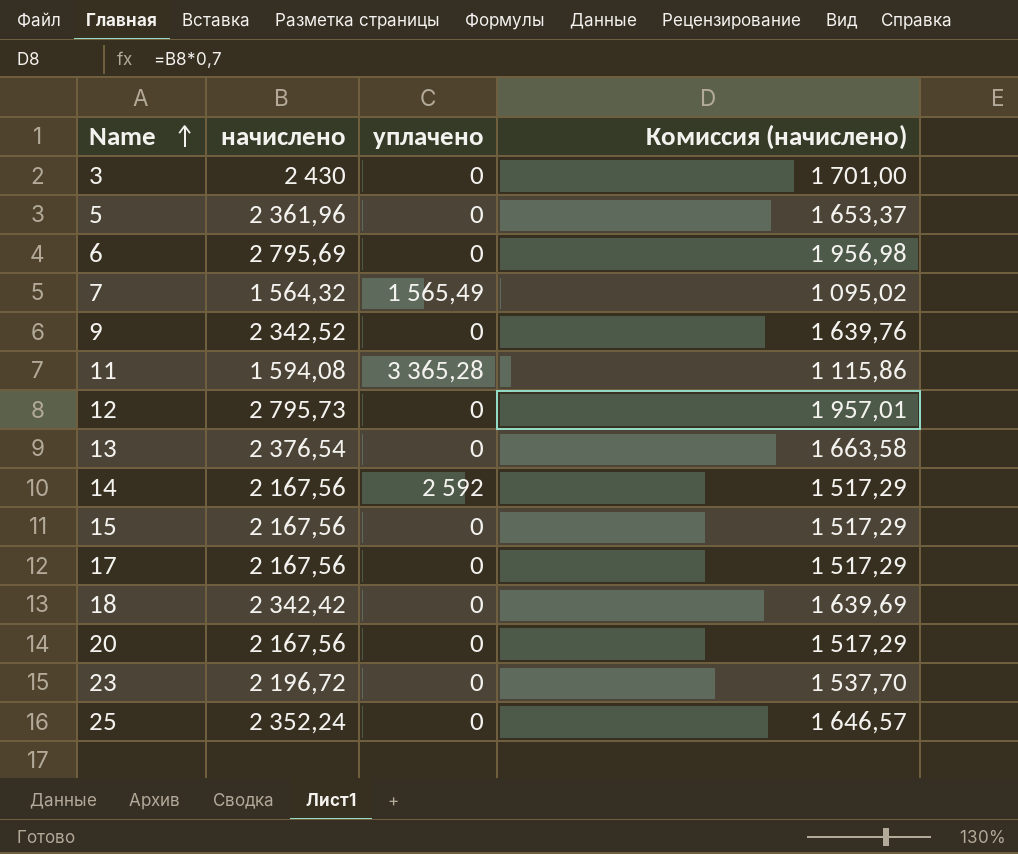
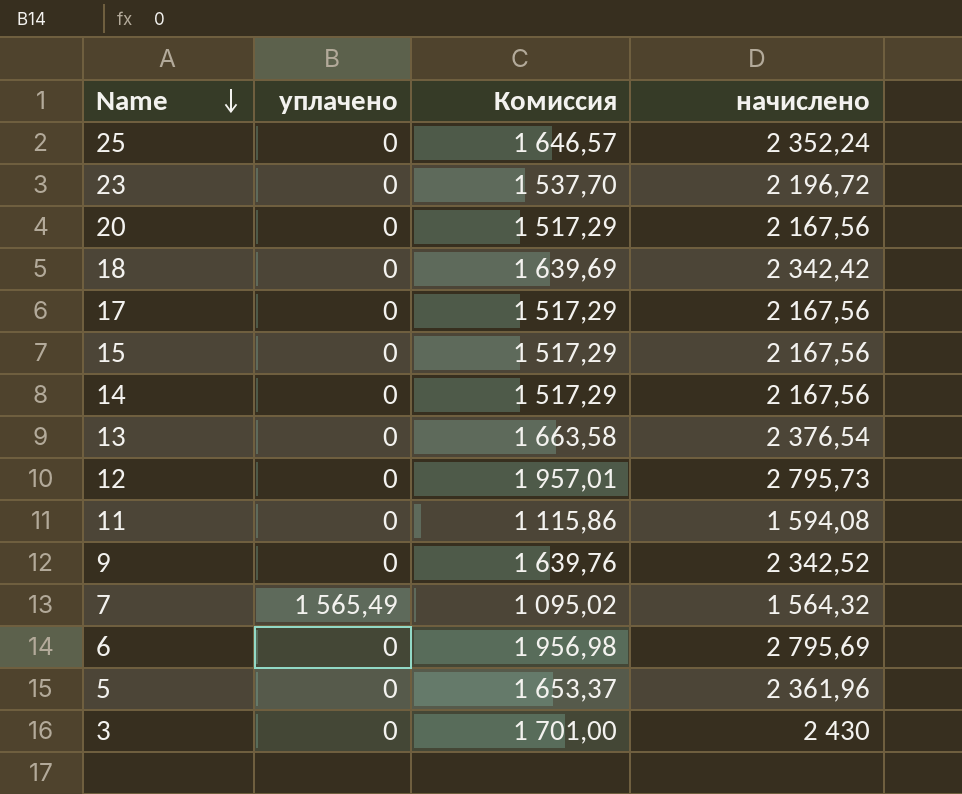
row order: Name ascending -> Name descending
column name: Комиссия (начислено) -> Комиссия
column начислено | position: 2 -> 4
14 | уплачено: 2 592 -> 0
11 | уплачено: 3 365,28 -> 0

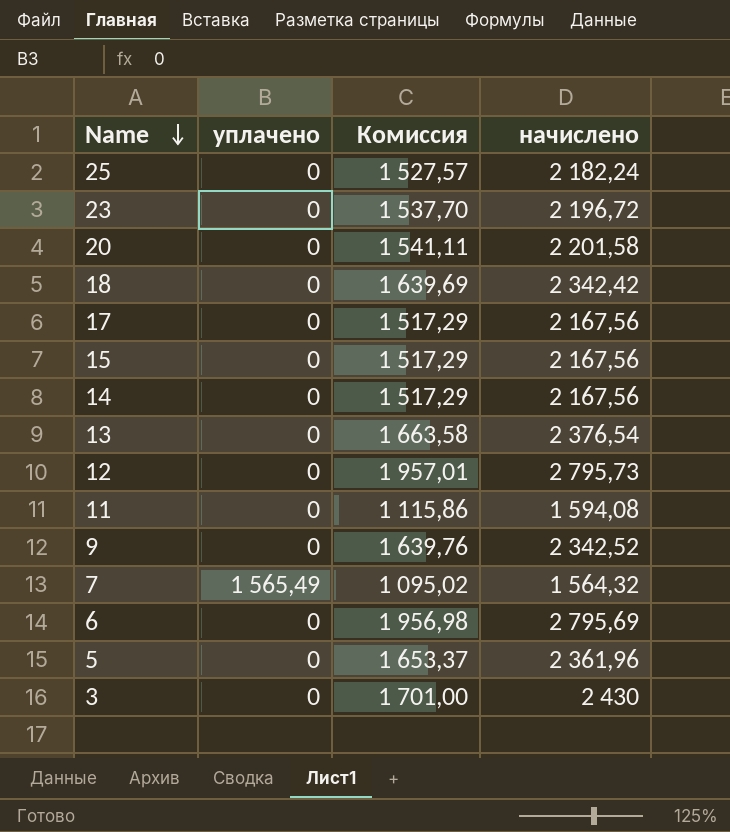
25 | Комиссия: 1 646,57 -> 1 527,57
25 | начислено: 2 352,24 -> 2 182,24
20 | Комиссия: 1 517,29 -> 1 541,11
20 | начислено: 2 167,56 -> 2 201,58

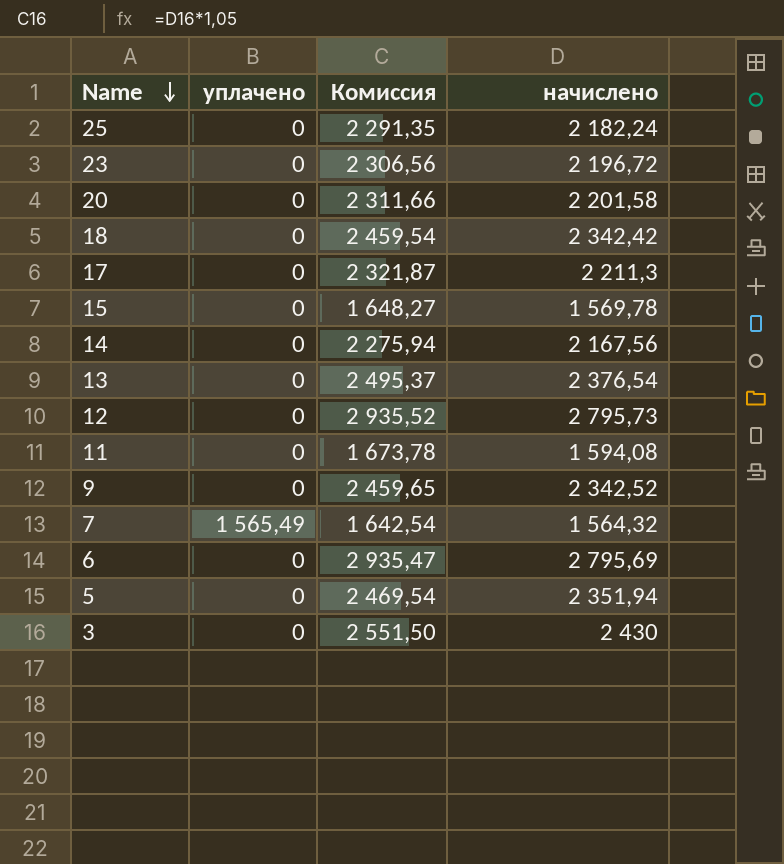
column Комиссия | formula: [начислено] * 0,7 -> [начислено] * 1,05
17 | начислено: 2 167,56 -> 2 211,3
15 | начислено: 2 167,56 -> 1 569,78
5 | начислено: 2 361,96 -> 2 351,94

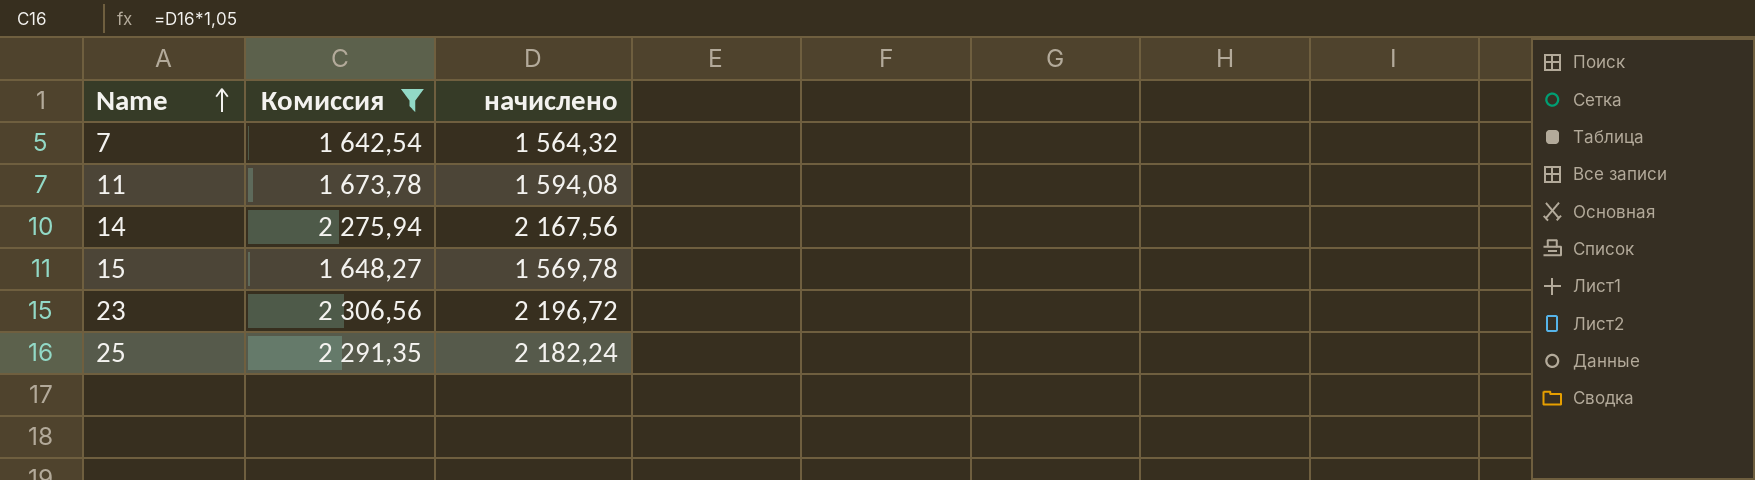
filter: none -> Комиссия <= 2 306,56
row order: Name descending -> Name ascending
column уплачено | position: 2 -> none

